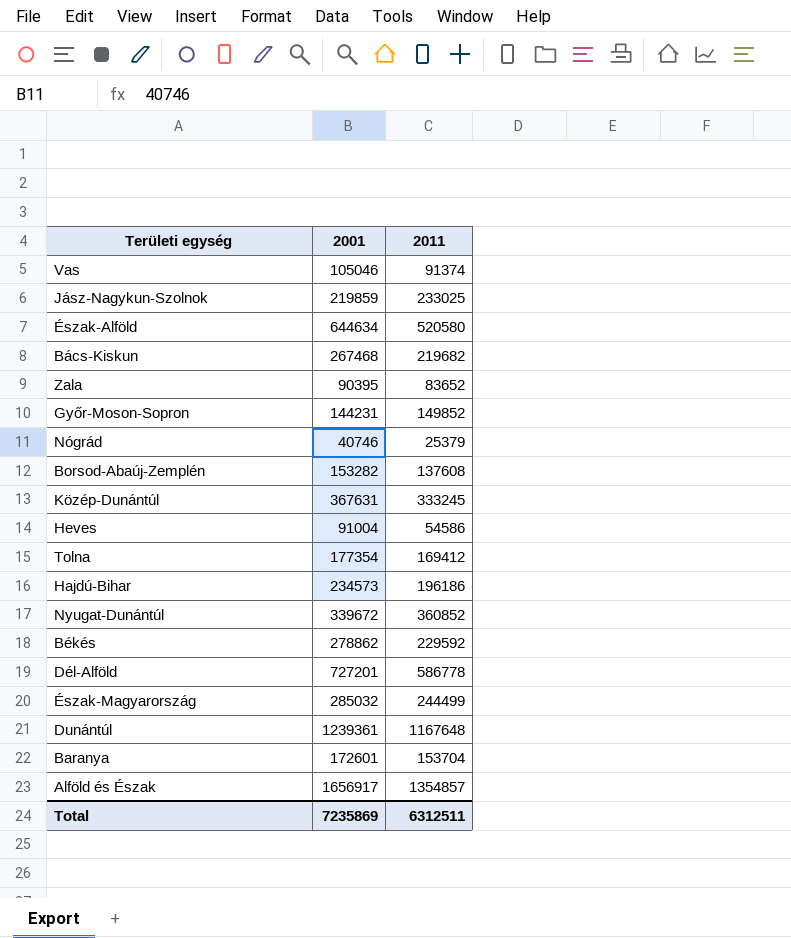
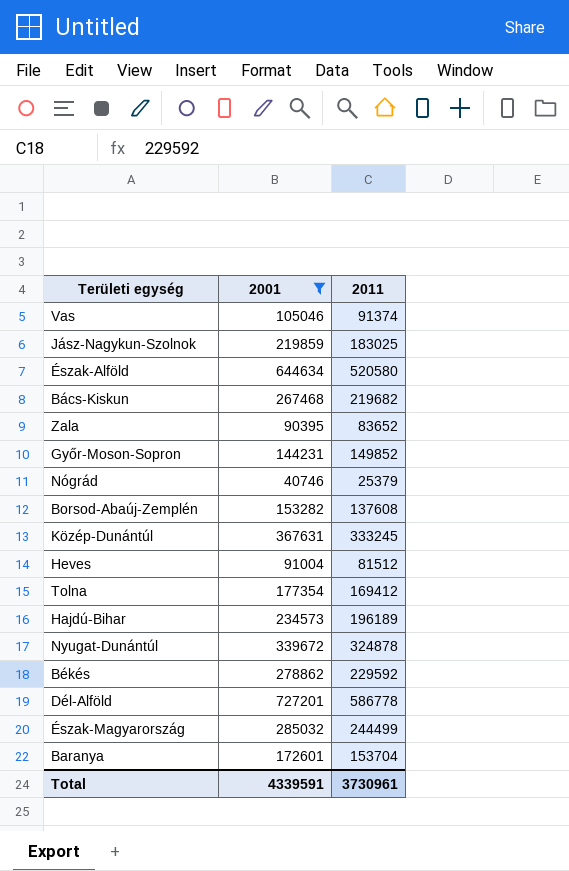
filter: none -> 2001 <= 727201
Jász-Nagykun-Szolnok | 2011: 233025 -> 183025
Heves | 2011: 54586 -> 81512
Hajdú-Bihar | 2011: 196186 -> 196189
Nyugat-Dunántúl | 2011: 360852 -> 324878
Total | 2001: 7235869 -> 4339591
Total | 2011: 6312511 -> 3730961

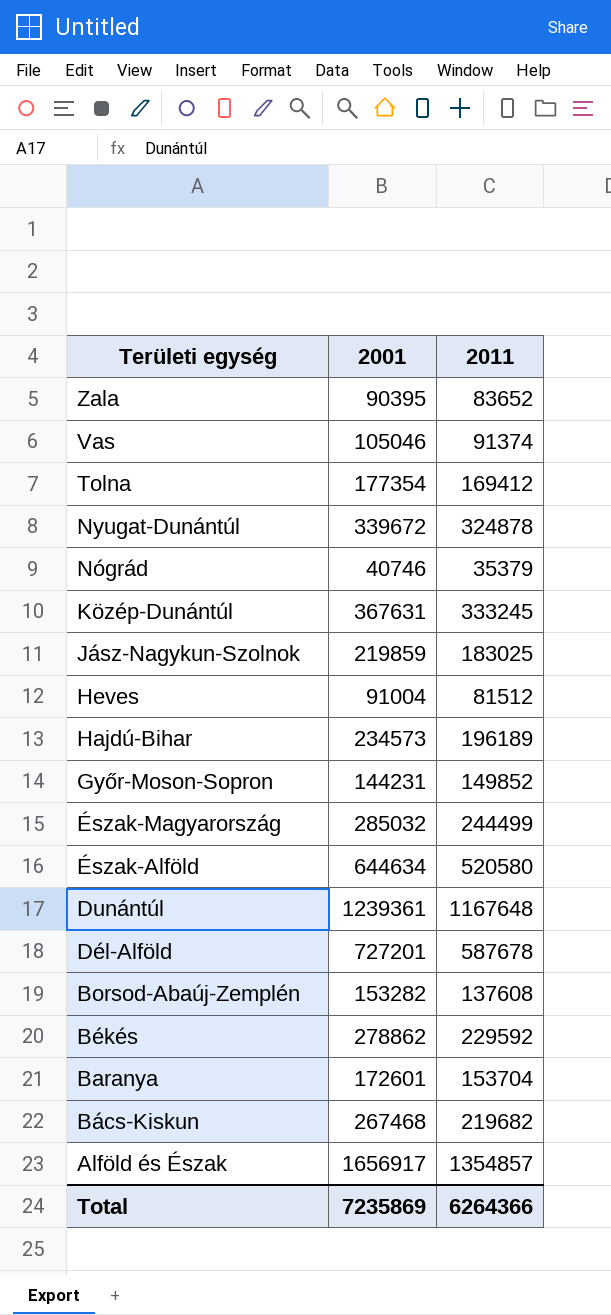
filter: 2001 <= 727201 -> none
row order: none -> Területi egység descending
Nógrád | 2011: 25379 -> 35379
Dél-Alföld | 2011: 586778 -> 587678
Total | 2001: 4339591 -> 7235869
Total | 2011: 3730961 -> 6264366

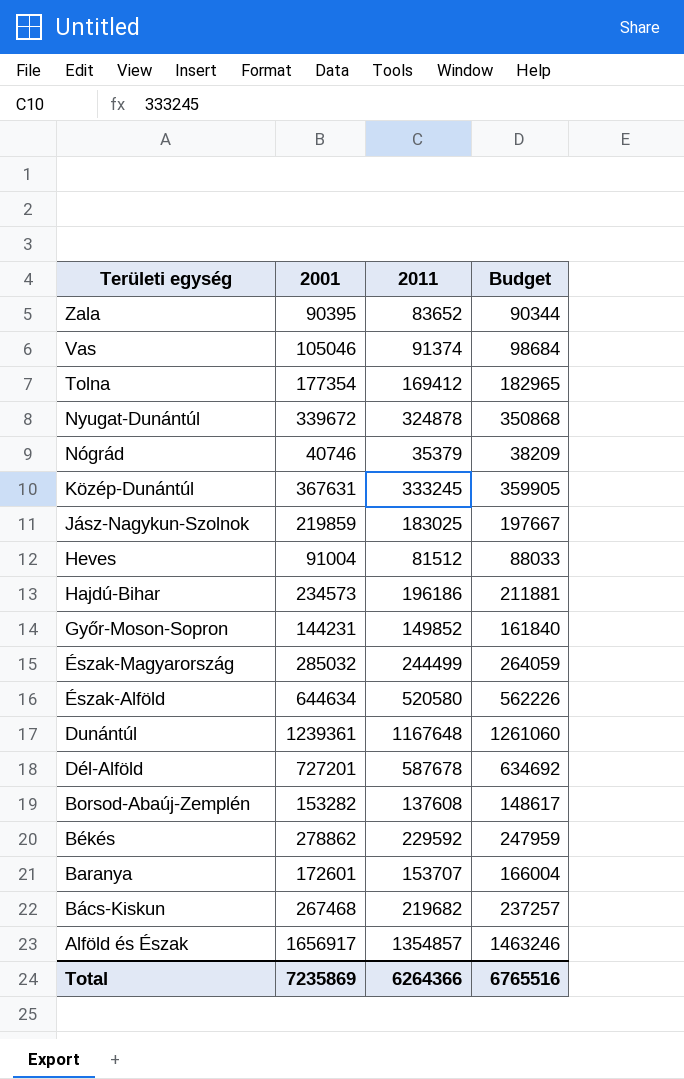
column Budget | formula: none -> [2011] * 1.08
Hajdú-Bihar | 2011: 196189 -> 196186
Baranya | 2011: 153704 -> 153707

